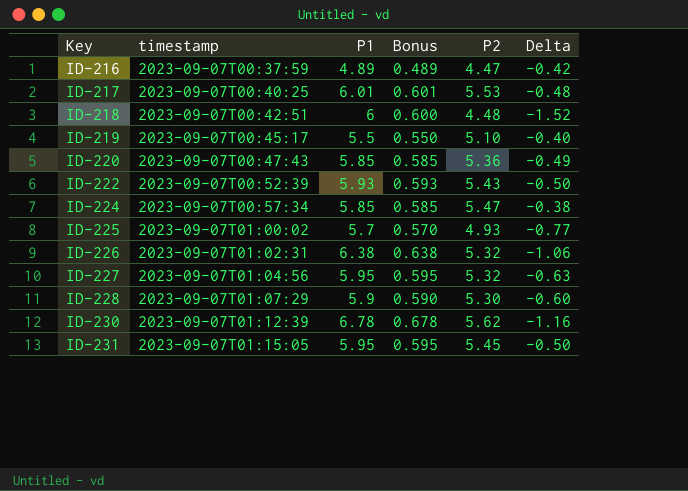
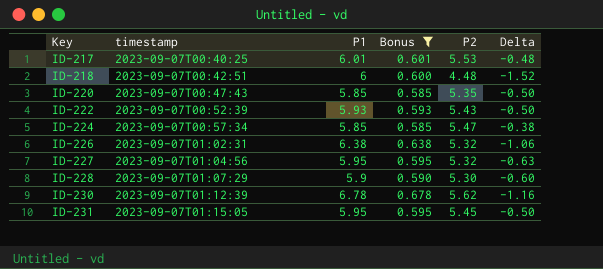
filter: none -> Bonus >= 0.585
ID-220 | P2: 5.36 -> 5.35
ID-220 | Delta: -0.49 -> -0.50

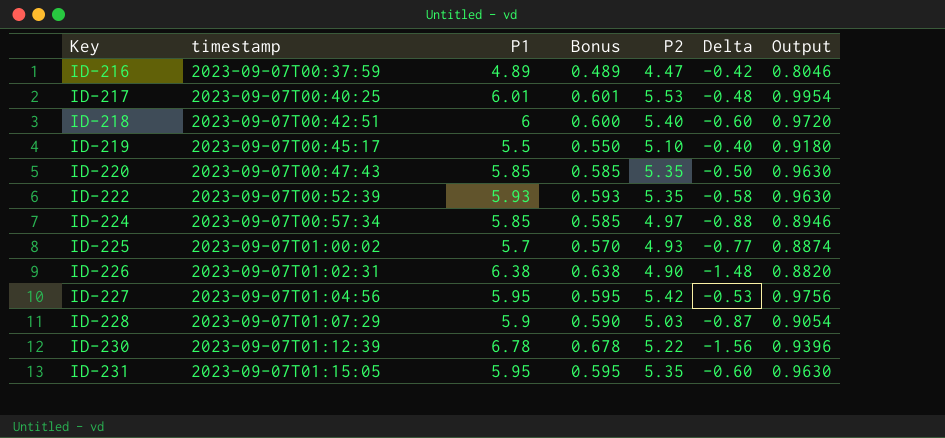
filter: Bonus >= 0.585 -> none
column Output | formula: none -> [P2] * 0.18
ID-218 | P2: 4.48 -> 5.40
ID-218 | Delta: -1.52 -> -0.60
ID-222 | P2: 5.43 -> 5.35
ID-222 | Delta: -0.50 -> -0.58
ID-224 | P2: 5.47 -> 4.97
ID-224 | Delta: -0.38 -> -0.88
ID-226 | P2: 5.32 -> 4.90
ID-226 | Delta: -1.06 -> -1.48
ID-227 | P2: 5.32 -> 5.42
ID-227 | Delta: -0.63 -> -0.53
ID-228 | P2: 5.30 -> 5.03
ID-228 | Delta: -0.60 -> -0.87
ID-230 | P2: 5.62 -> 5.22
ID-230 | Delta: -1.16 -> -1.56
ID-231 | P2: 5.45 -> 5.35
ID-231 | Delta: -0.50 -> -0.60

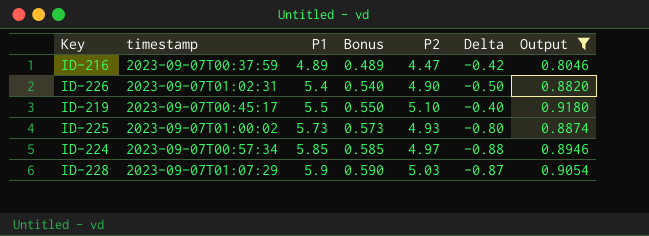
filter: none -> Output <= 0.9180
row order: Key ascending -> P1 ascending
ID-226 | P1: 6.38 -> 5.4
ID-226 | Bonus: 0.638 -> 0.540
ID-226 | Delta: -1.48 -> -0.50
ID-225 | P1: 5.7 -> 5.73
ID-225 | Bonus: 0.570 -> 0.573
ID-225 | Delta: -0.77 -> -0.80

